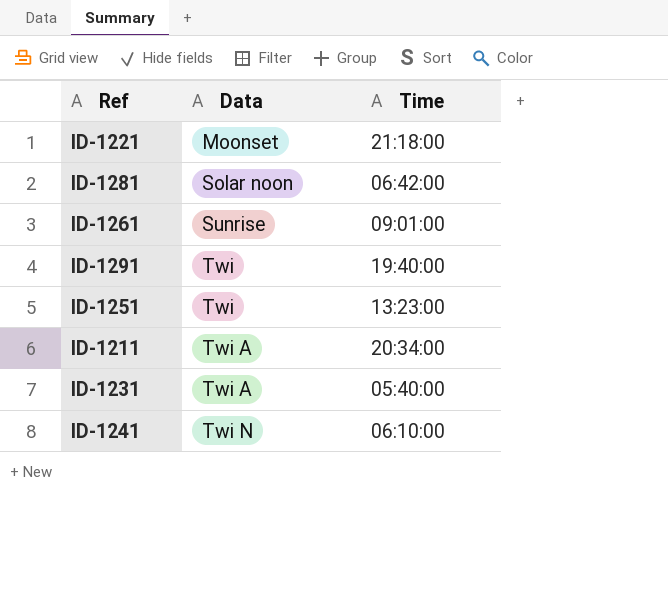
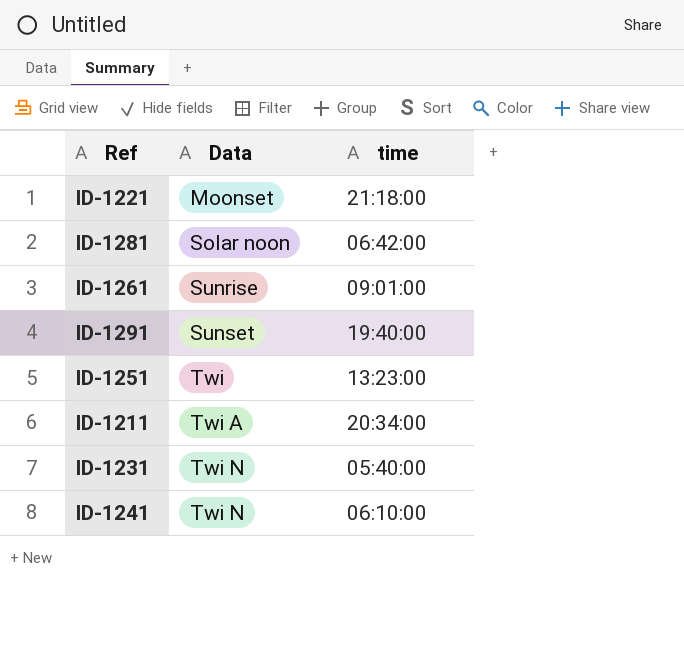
column name: Time -> time
ID-1291 | Data: Twi -> Sunset
ID-1231 | Data: Twi A -> Twi N

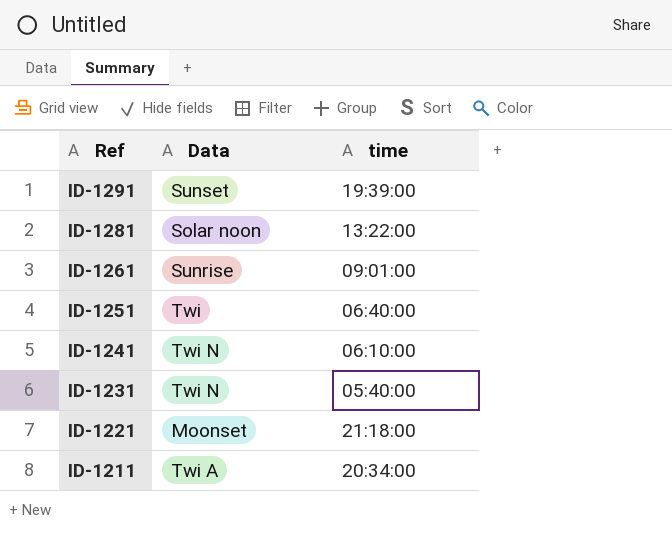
row order: Data ascending -> Ref descending
ID-1291 | time: 19:40:00 -> 19:39:00
ID-1281 | time: 06:42:00 -> 13:22:00
ID-1251 | time: 13:23:00 -> 06:40:00

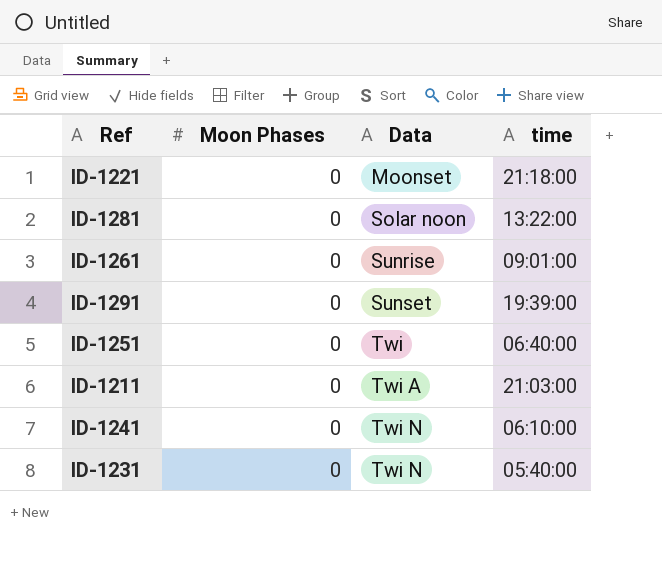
row order: Ref descending -> Data ascending
column Moon Phases | position: none -> 2
ID-1211 | time: 20:34:00 -> 21:03:00

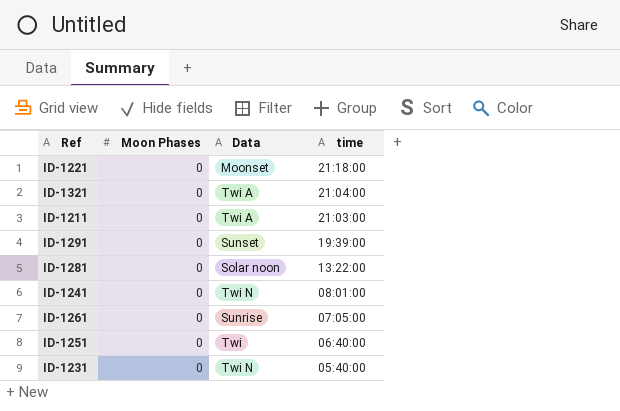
row order: Data ascending -> time descending
row ID-1321: none -> 0 | Twi A | 21:04:00
ID-1241 | time: 06:10:00 -> 08:01:00
ID-1261 | time: 09:01:00 -> 07:05:00

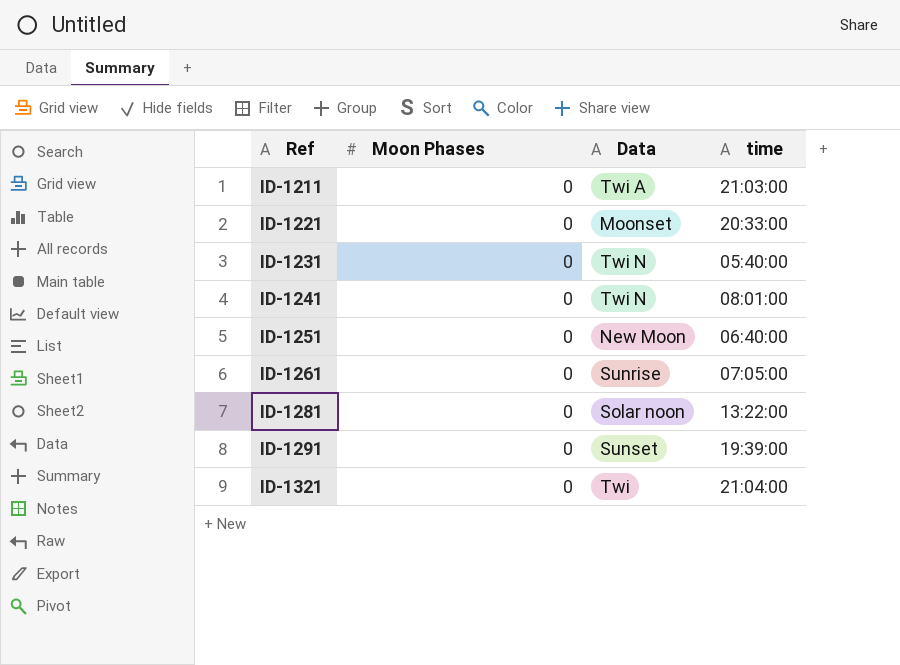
row order: time descending -> Ref ascending
ID-1221 | time: 21:18:00 -> 20:33:00
ID-1251 | Data: Twi -> New Moon
ID-1321 | Data: Twi A -> Twi

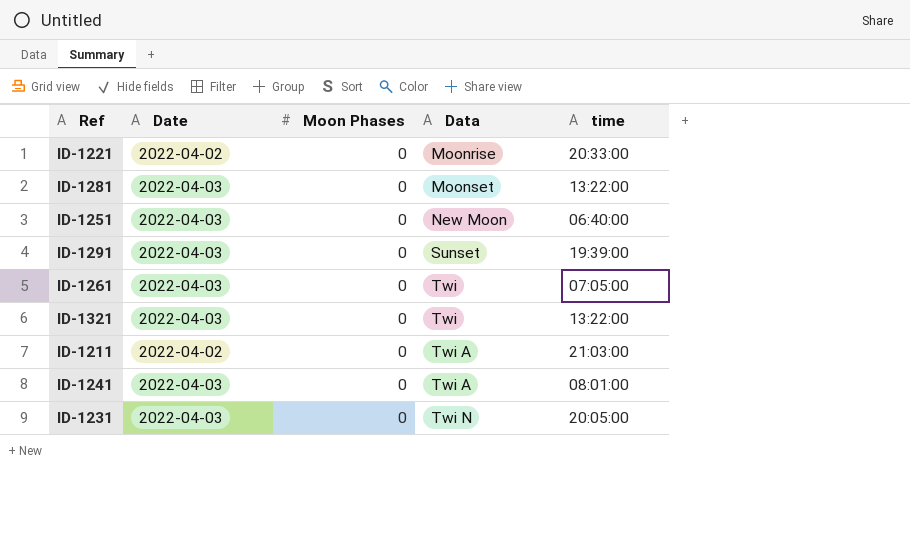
row order: Ref ascending -> Data ascending
column Date | position: none -> 2
ID-1221 | Data: Moonset -> Moonrise
ID-1281 | Data: Solar noon -> Moonset
ID-1261 | Data: Sunrise -> Twi
ID-1321 | time: 21:04:00 -> 13:22:00
ID-1241 | Data: Twi N -> Twi A
ID-1231 | time: 05:40:00 -> 20:05:00

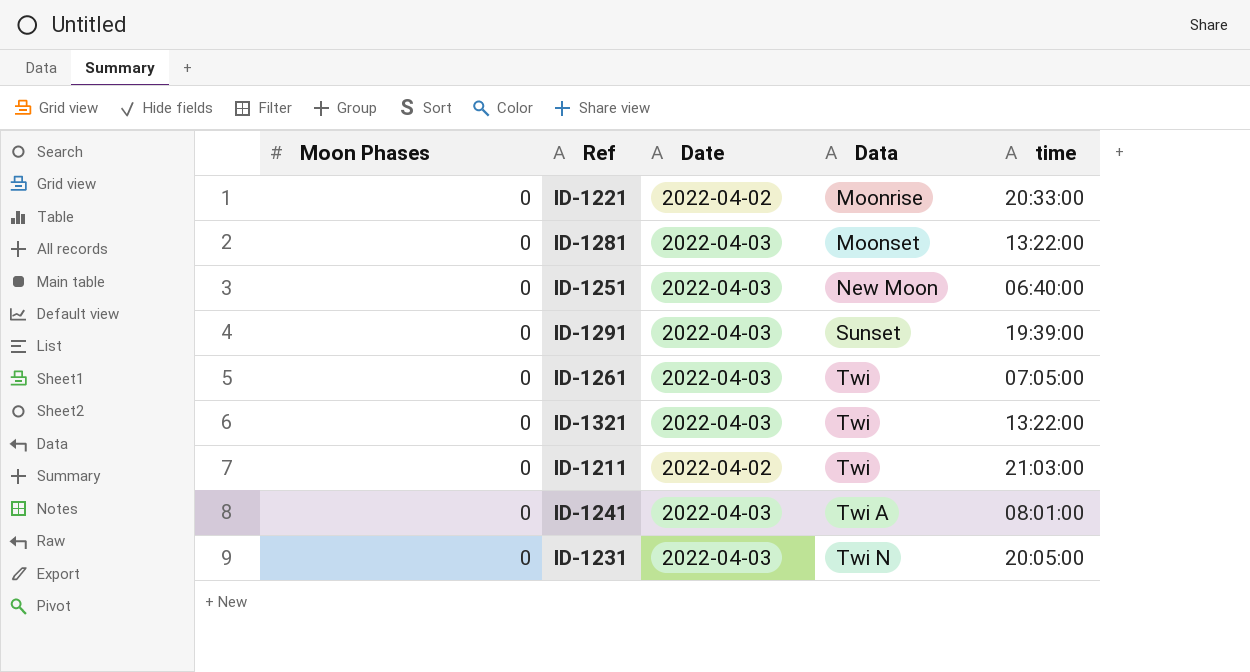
column Moon Phases | position: 3 -> 1
ID-1211 | Data: Twi A -> Twi

